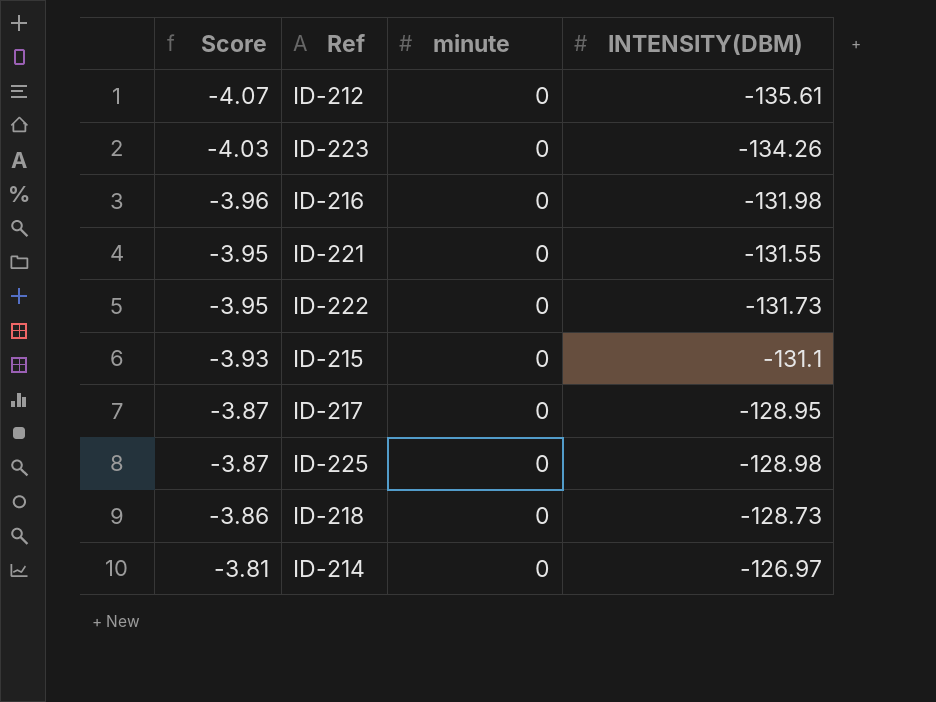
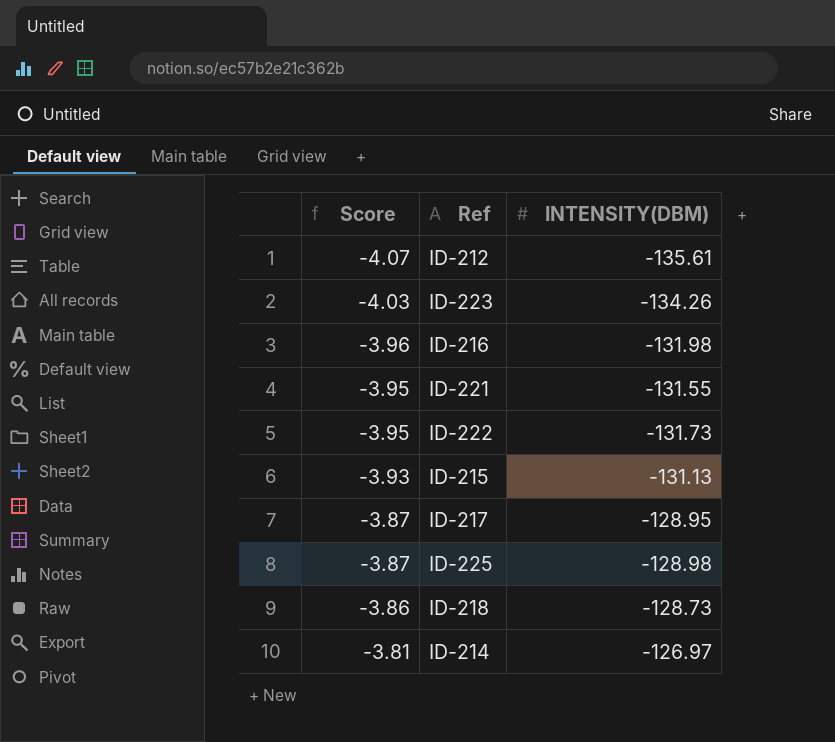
column minute | position: 3 -> none
ID-215 | INTENSITY(DBM): -131.1 -> -131.13

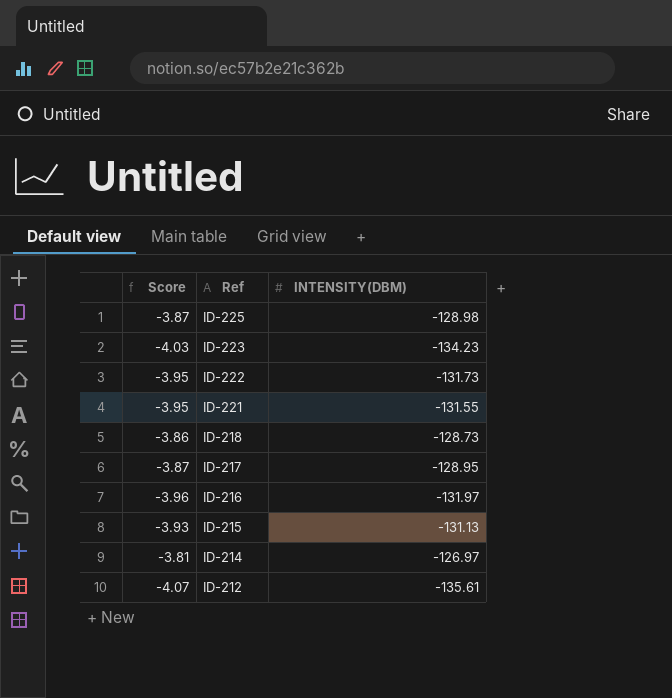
row order: Score ascending -> Ref descending
ID-223 | INTENSITY(DBM): -134.26 -> -134.23
ID-216 | INTENSITY(DBM): -131.98 -> -131.97

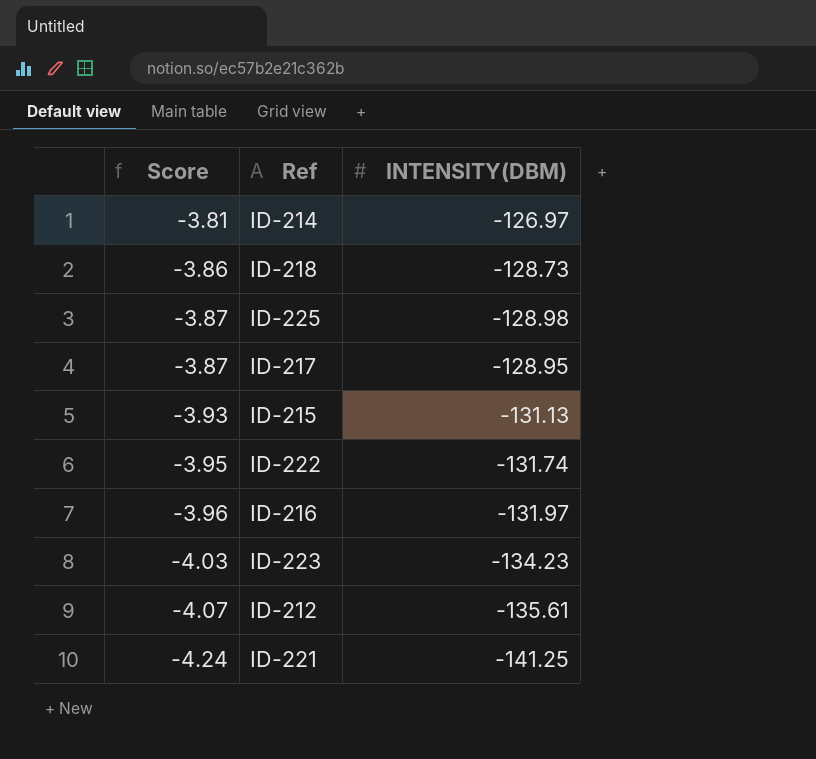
row order: Ref descending -> Score descending
ID-222 | INTENSITY(DBM): -131.73 -> -131.74
ID-221 | Score: -3.95 -> -4.24
ID-221 | INTENSITY(DBM): -131.55 -> -141.25

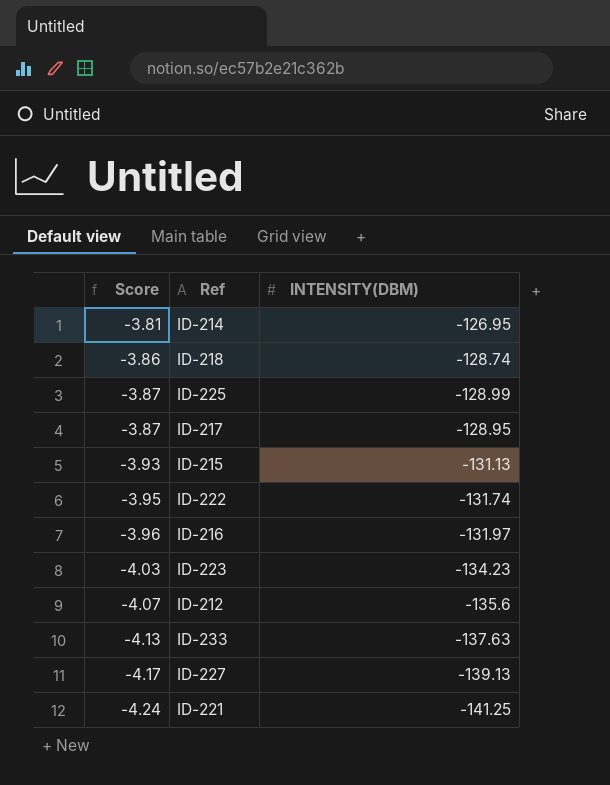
ID-214 | INTENSITY(DBM): -126.97 -> -126.95
ID-218 | INTENSITY(DBM): -128.73 -> -128.74
ID-225 | INTENSITY(DBM): -128.98 -> -128.99
ID-212 | INTENSITY(DBM): -135.61 -> -135.6
row ID-233: none -> -4.13 | -137.63
row ID-227: none -> -4.17 | -139.13

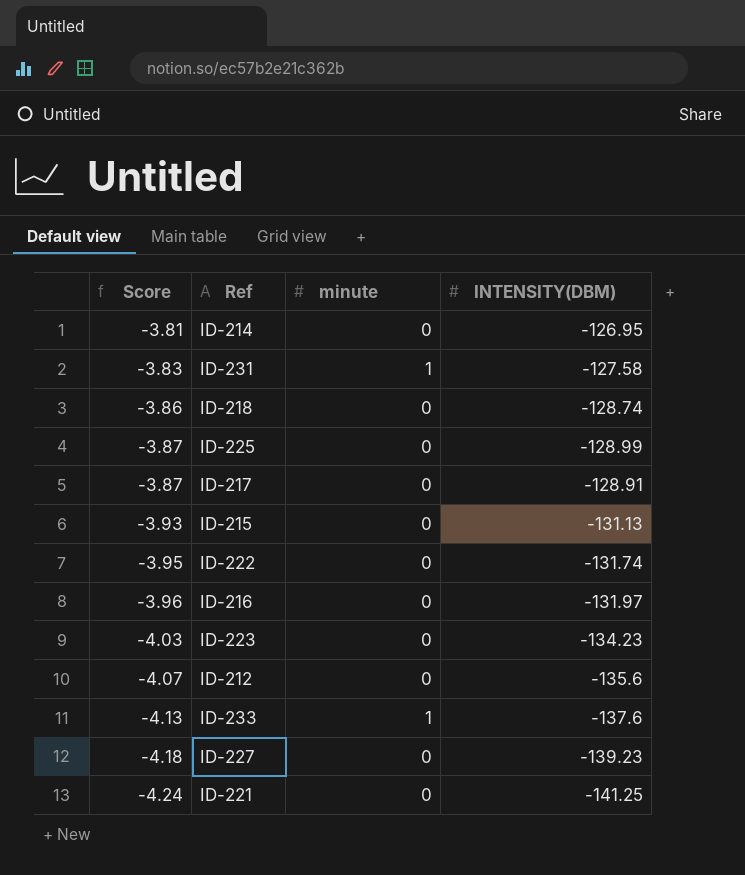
column minute | position: none -> 3
row ID-231: none -> -3.83 | 1 | -127.58
ID-217 | INTENSITY(DBM): -128.95 -> -128.91
ID-233 | INTENSITY(DBM): -137.63 -> -137.6
ID-227 | Score: -4.17 -> -4.18
ID-227 | INTENSITY(DBM): -139.13 -> -139.23

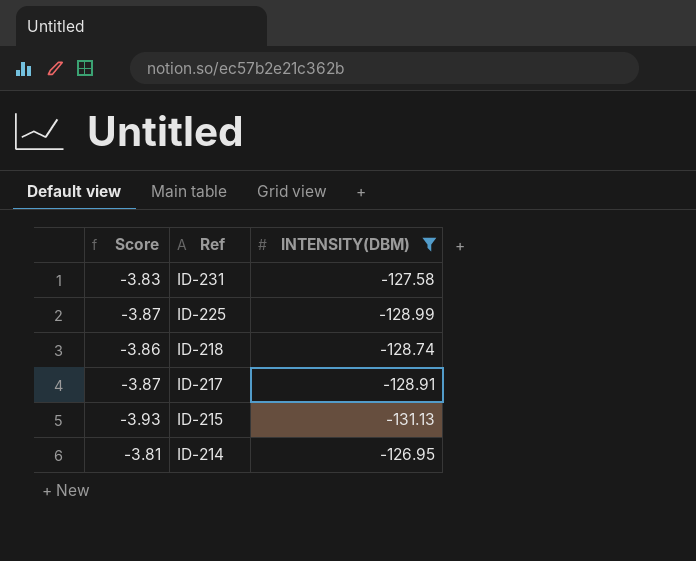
filter: none -> INTENSITY(DBM) >= -131.13
row order: Score descending -> Ref descending
column minute | position: 3 -> none

